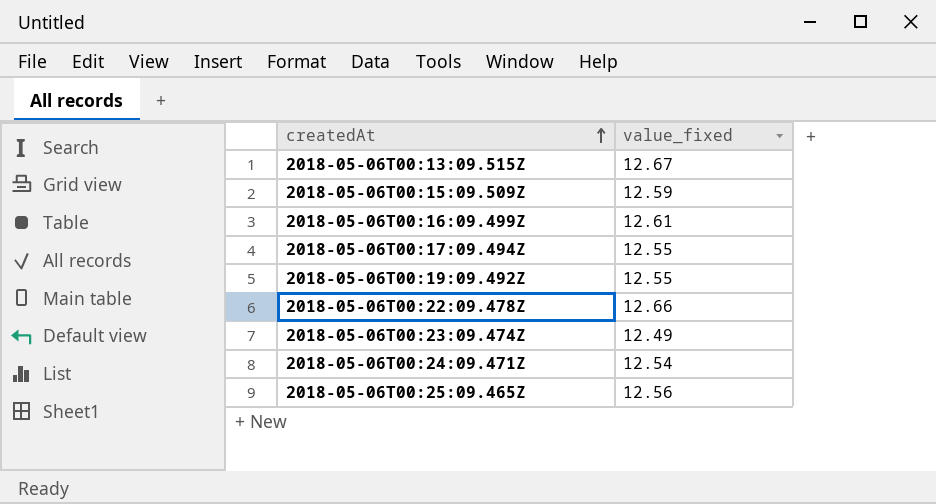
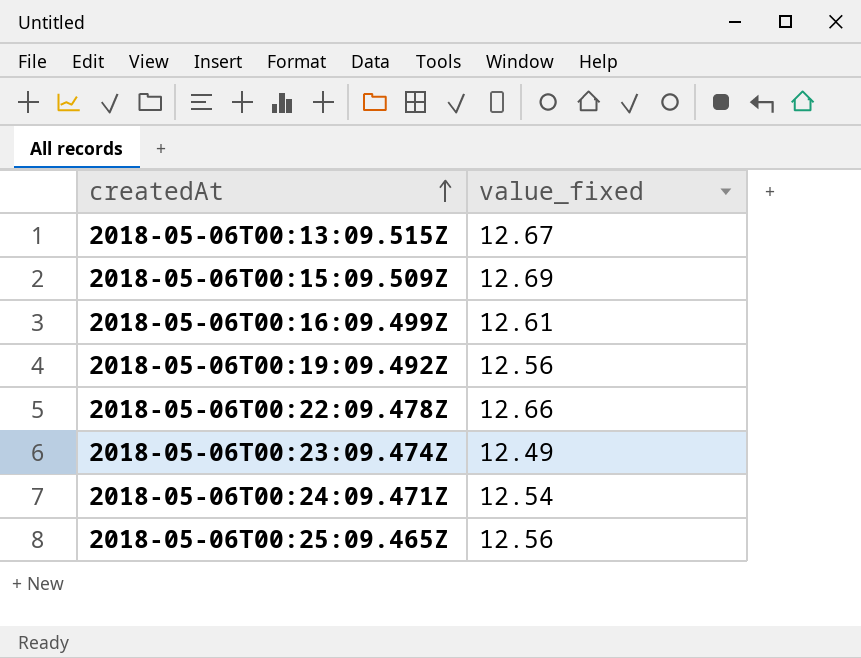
row 2018-05-06T00:17:09.494Z: 12.55 -> none
2018-05-06T00:15:09.509Z | value_fixed: 12.59 -> 12.69
2018-05-06T00:19:09.492Z | value_fixed: 12.55 -> 12.56

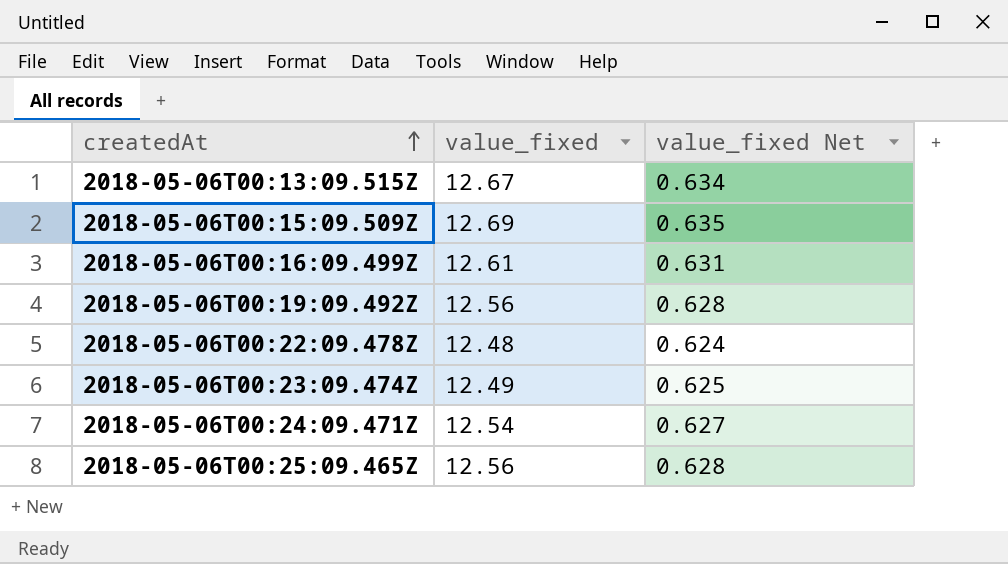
column value_fixed Net | formula: none -> [value_fixed] * 0.05
2018-05-06T00:22:09.478Z | value_fixed: 12.66 -> 12.48

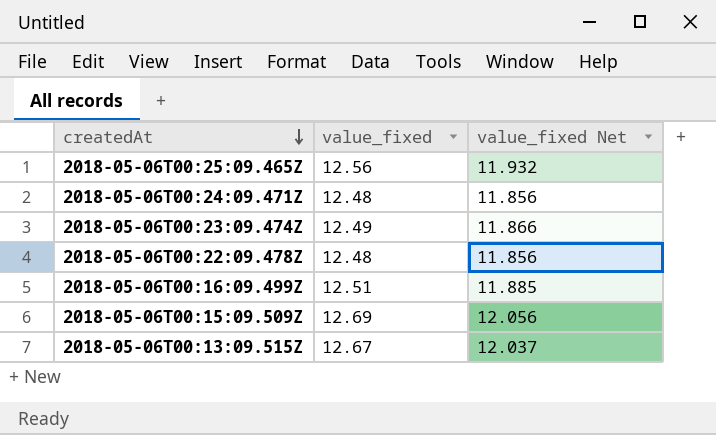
row order: createdAt ascending -> createdAt descending
column value_fixed Net | formula: [value_fixed] * 0.05 -> [value_fixed] * 0.95
row 2018-05-06T00:19:09.492Z: 12.56 | 0.628 -> none
2018-05-06T00:24:09.471Z | value_fixed: 12.54 -> 12.48
2018-05-06T00:16:09.499Z | value_fixed: 12.61 -> 12.51

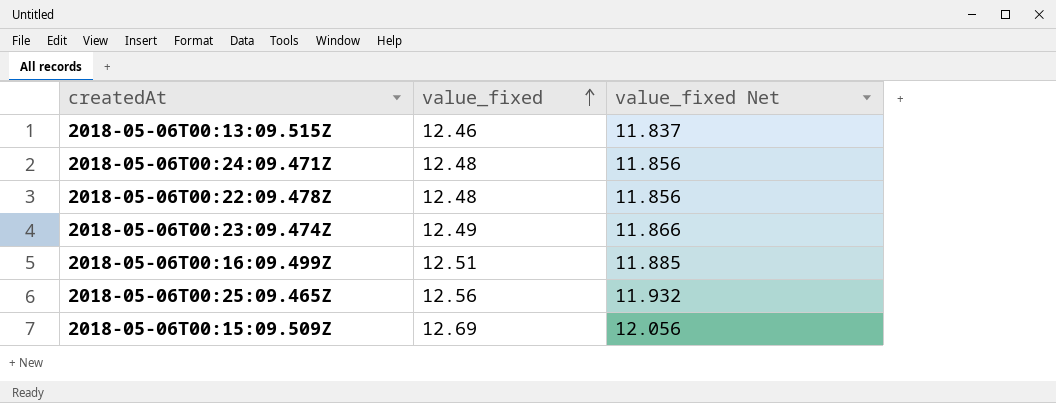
row order: createdAt descending -> value_fixed ascending
2018-05-06T00:13:09.515Z | value_fixed: 12.67 -> 12.46
2018-05-06T00:13:09.515Z | value_fixed Net: 12.037 -> 11.837

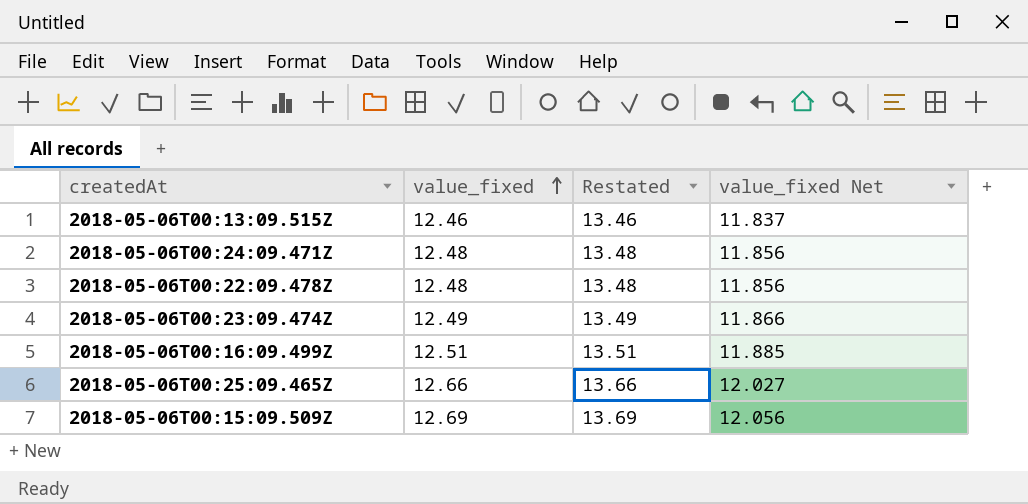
column Restated | formula: none -> [value_fixed] + 1
2018-05-06T00:25:09.465Z | value_fixed: 12.56 -> 12.66
2018-05-06T00:25:09.465Z | value_fixed Net: 11.932 -> 12.027

